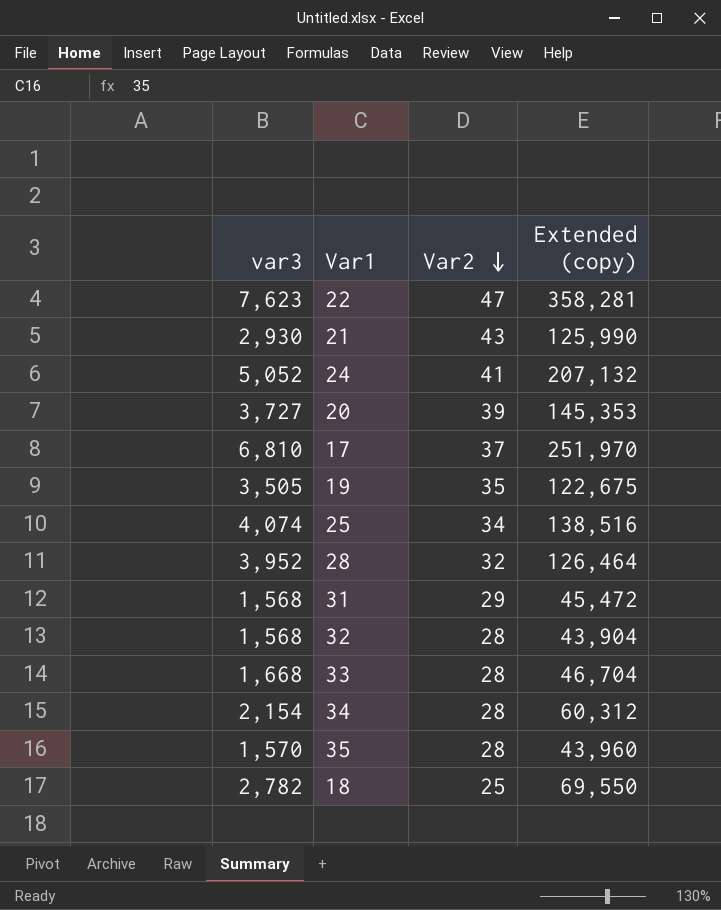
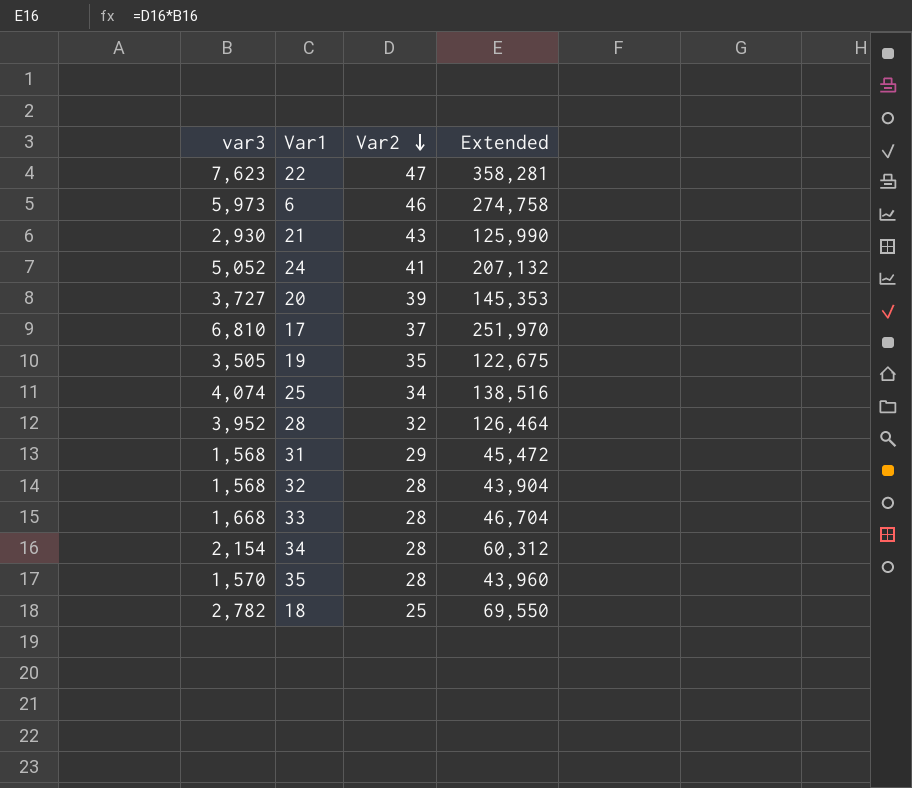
column name: Extended (copy) -> Extended
row 6: none -> 5,973 | 46 | 274,758

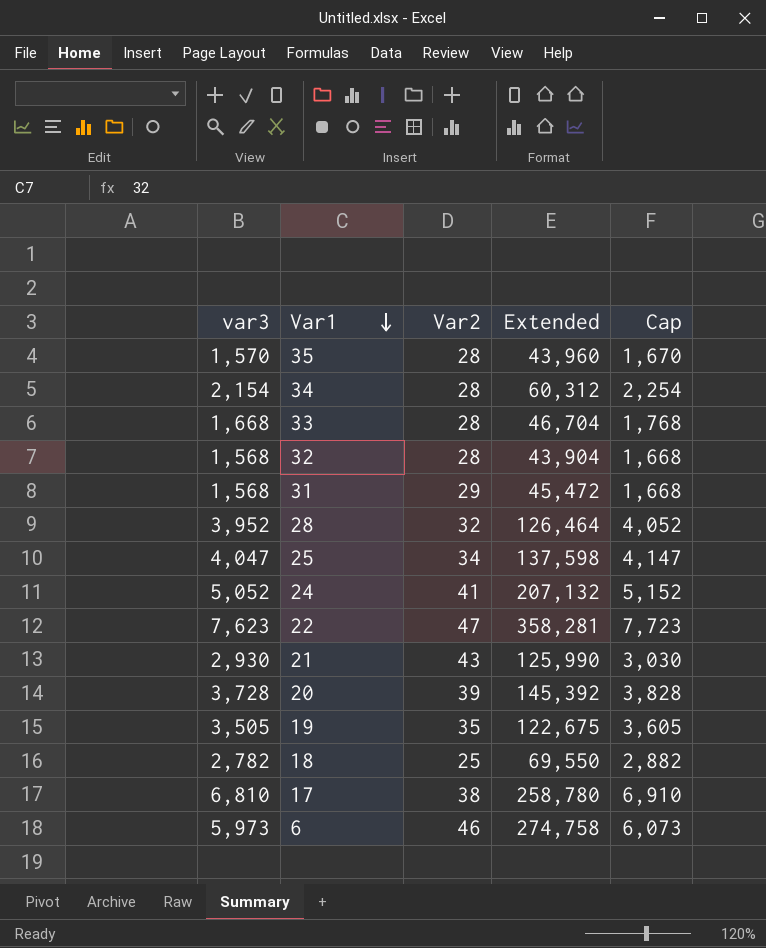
row order: Var2 descending -> Var1 descending
column Cap | formula: none -> [var3] + 100
25 | var3: 4,074 -> 4,047
25 | Extended: 138,516 -> 137,598
20 | var3: 3,727 -> 3,728
20 | Extended: 145,353 -> 145,392
17 | Var2: 37 -> 38
17 | Extended: 251,970 -> 258,780

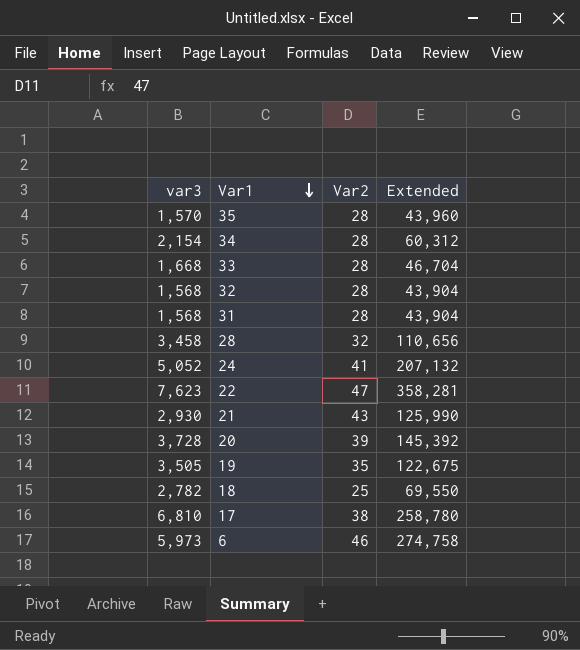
column Cap | formula: [var3] + 100 -> none
row 25: 4,047 | 34 | 137,598 | 4,147 -> none
31 | Var2: 29 -> 28
31 | Extended: 45,472 -> 43,904
28 | var3: 3,952 -> 3,458
28 | Extended: 126,464 -> 110,656

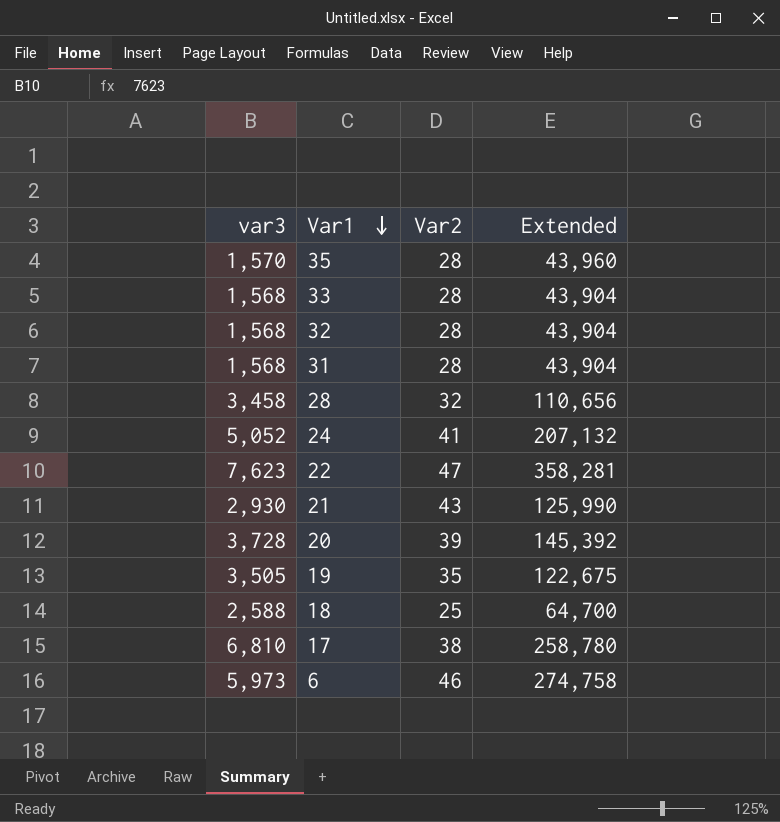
row 34: 2,154 | 28 | 60,312 -> none
33 | var3: 1,668 -> 1,568
33 | Extended: 46,704 -> 43,904
18 | var3: 2,782 -> 2,588
18 | Extended: 69,550 -> 64,700

